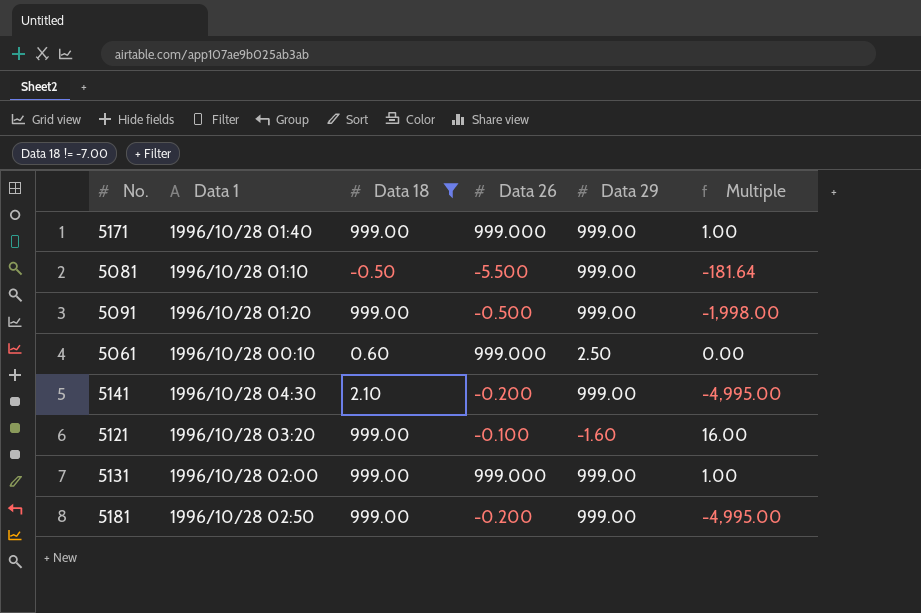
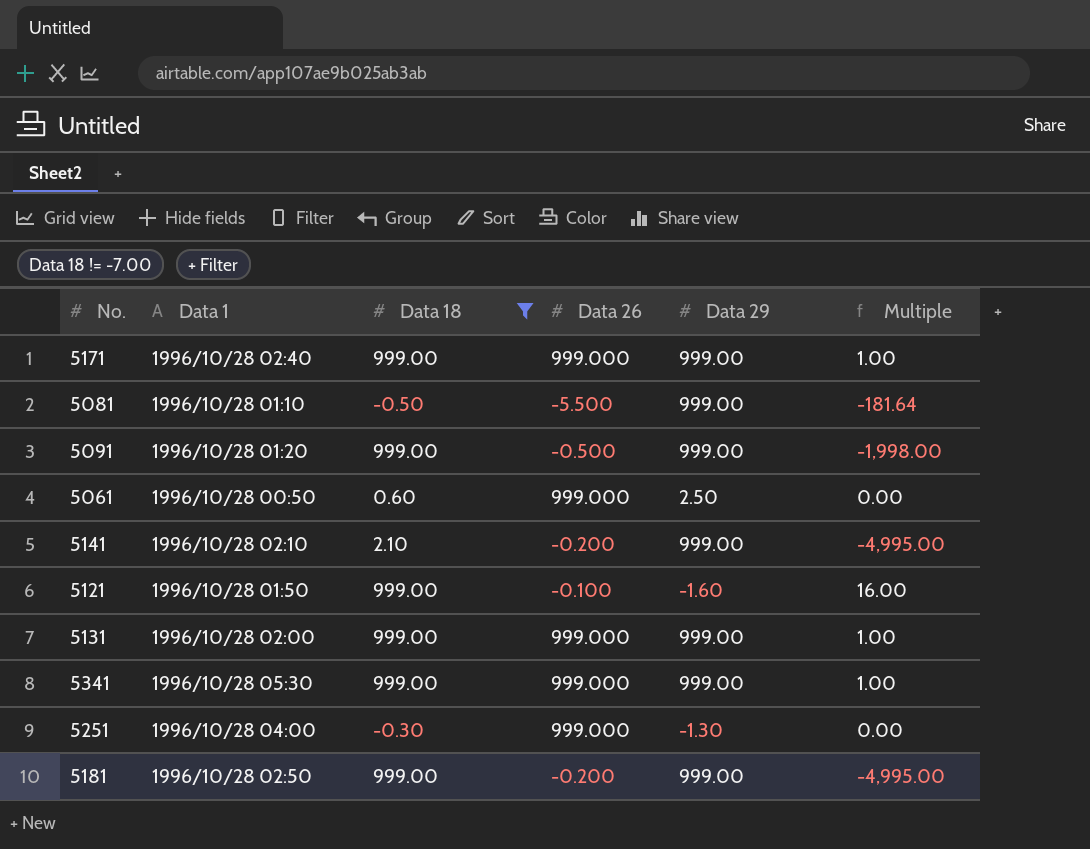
5171 | Data 1: 1996/10/28 01:40 -> 1996/10/28 02:40
5061 | Data 1: 1996/10/28 00:10 -> 1996/10/28 00:50
5141 | Data 1: 1996/10/28 04:30 -> 1996/10/28 02:10
5121 | Data 1: 1996/10/28 03:20 -> 1996/10/28 01:50
row 5341: none -> 1996/10/28 05:30 | 999.00 | 999.000 | 999.00 | 1.00
row 5251: none -> 1996/10/28 04:00 | -0.30 | 999.000 | -1.30 | 0.00

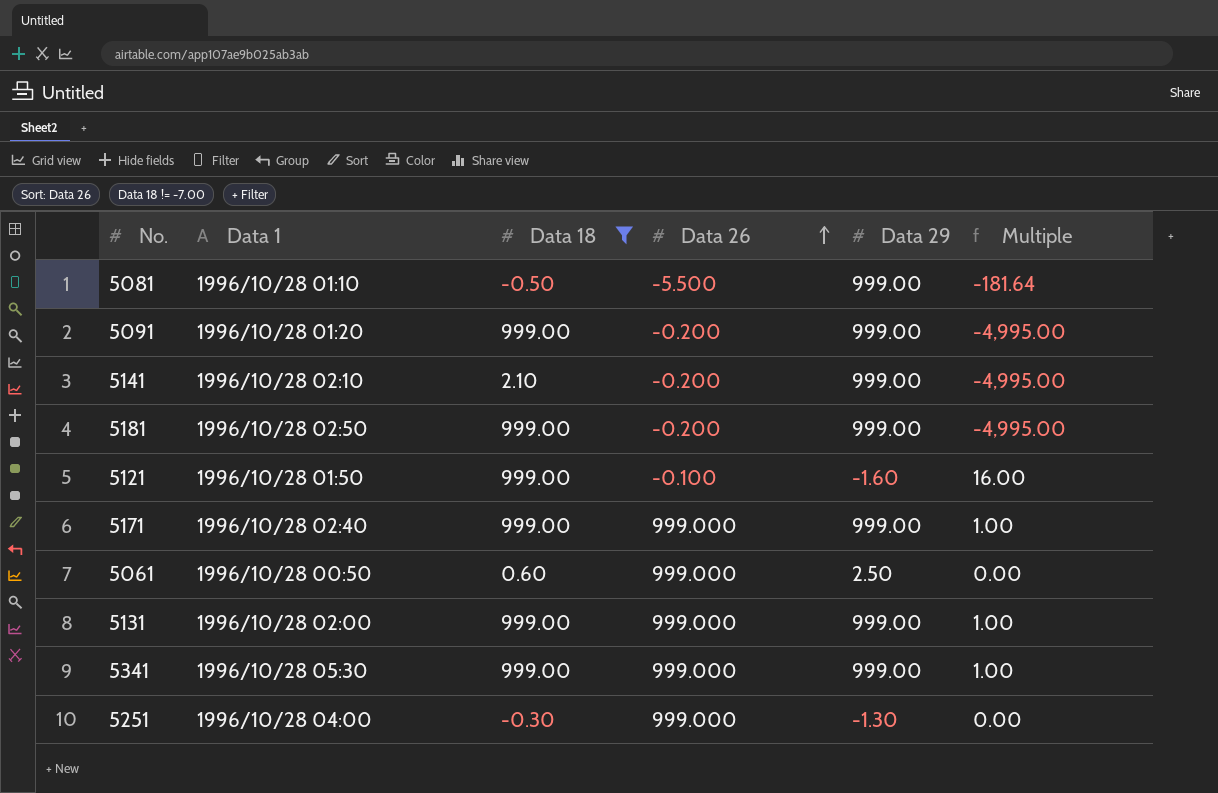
row order: none -> Data 26 ascending
5091 | Data 26: -0.500 -> -0.200
5091 | Multiple: -1,998.00 -> -4,995.00

